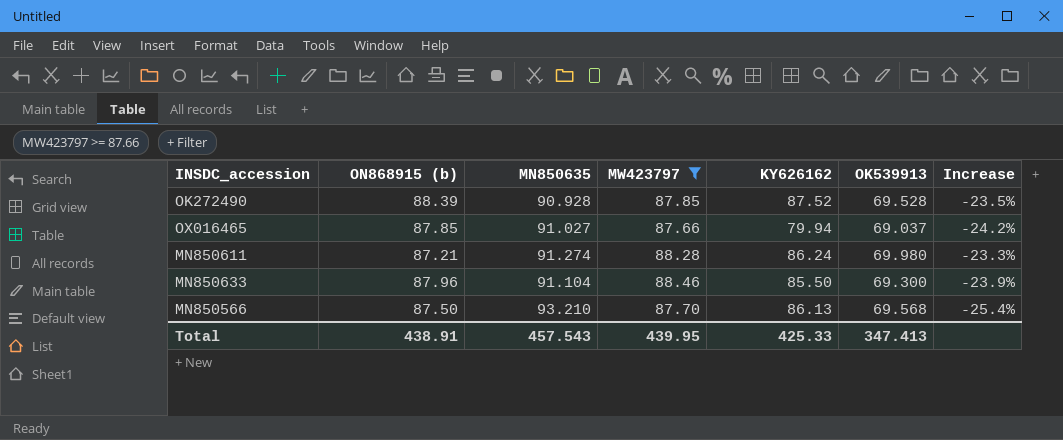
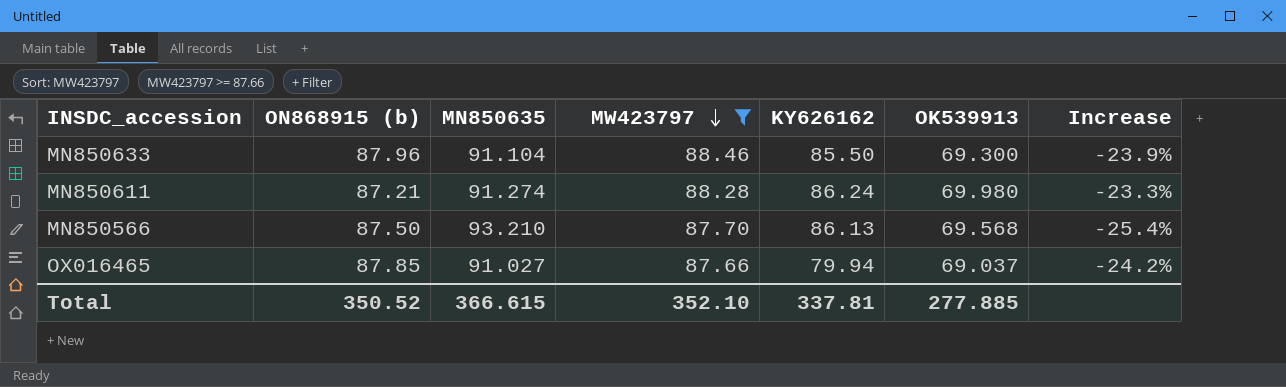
row order: none -> MW423797 descending
row OK272490: 88.39 | 90.928 | 87.85 | 87.52 | 69.528 | -23.5% -> none
Total | ON868915 (b): 438.91 -> 350.52
Total | MN850635: 457.543 -> 366.615
Total | MW423797: 439.95 -> 352.10
Total | KY626162: 425.33 -> 337.81
Total | OK539913: 347.413 -> 277.885

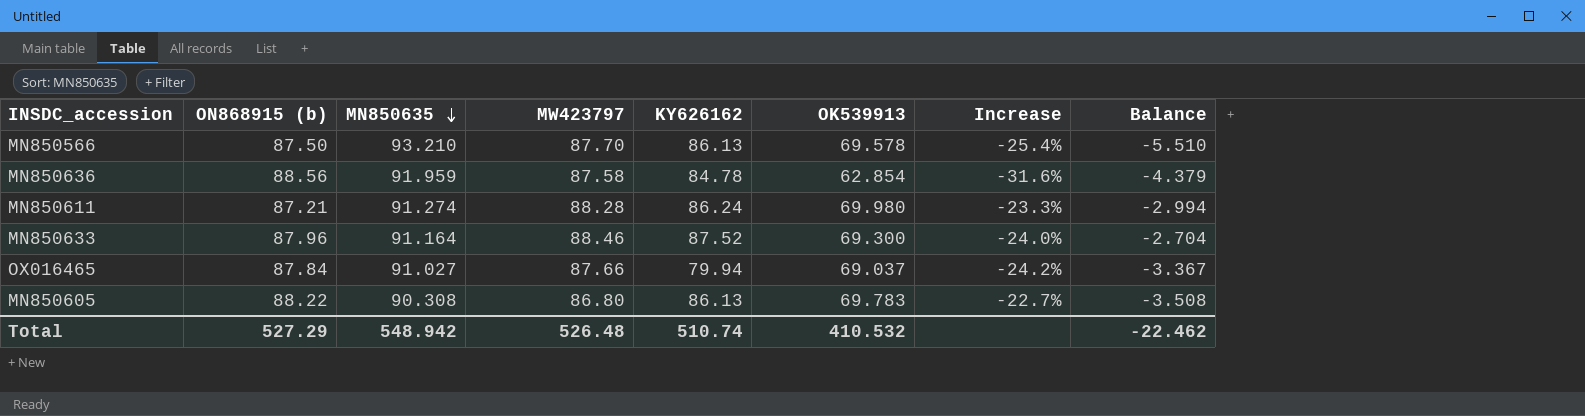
filter: MW423797 >= 87.66 -> none
row order: MW423797 descending -> MN850635 descending
column Balance | formula: none -> [MW423797] - [MN850635]
MN850566 | OK539913: 69.568 -> 69.578
MN850633 | MN850635: 91.104 -> 91.164
MN850633 | KY626162: 85.50 -> 87.52
MN850633 | Increase: -23.9% -> -24.0%
OX016465 | ON868915 (b): 87.85 -> 87.84
Total | ON868915 (b): 350.52 -> 527.29
Total | MN850635: 366.615 -> 548.942
Total | MW423797: 352.10 -> 526.48
Total | KY626162: 337.81 -> 510.74
Total | OK539913: 277.885 -> 410.532

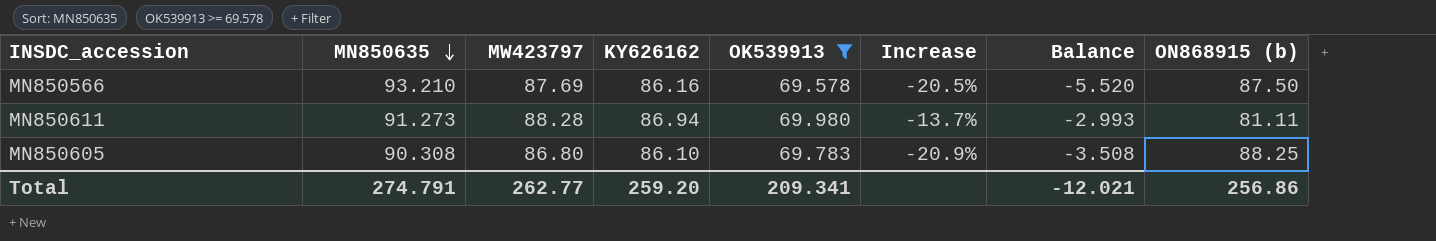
filter: none -> OK539913 >= 69.578
column Increase | formula: ([OK539913] - [MN850635]) / [MN850635] -> ([OK539913] - [ON868915 (b)]) / [ON868915 (b)]
column ON868915 (b) | position: 2 -> 8
MN850566 | MW423797: 87.70 -> 87.69
MN850566 | KY626162: 86.13 -> 86.16
MN850566 | Balance: -5.510 -> -5.520
MN850611 | MN850635: 91.274 -> 91.273
MN850611 | KY626162: 86.24 -> 86.94
MN850611 | Balance: -2.994 -> -2.993
MN850611 | ON868915 (b): 87.21 -> 81.11
MN850605 | KY626162: 86.13 -> 86.10
MN850605 | ON868915 (b): 88.22 -> 88.25
Total | MN850635: 548.942 -> 274.791
Total | MW423797: 526.48 -> 262.77
Total | KY626162: 510.74 -> 259.20
Total | OK539913: 410.532 -> 209.341
Total | Balance: -22.462 -> -12.021
Total | ON868915 (b): 527.29 -> 256.86

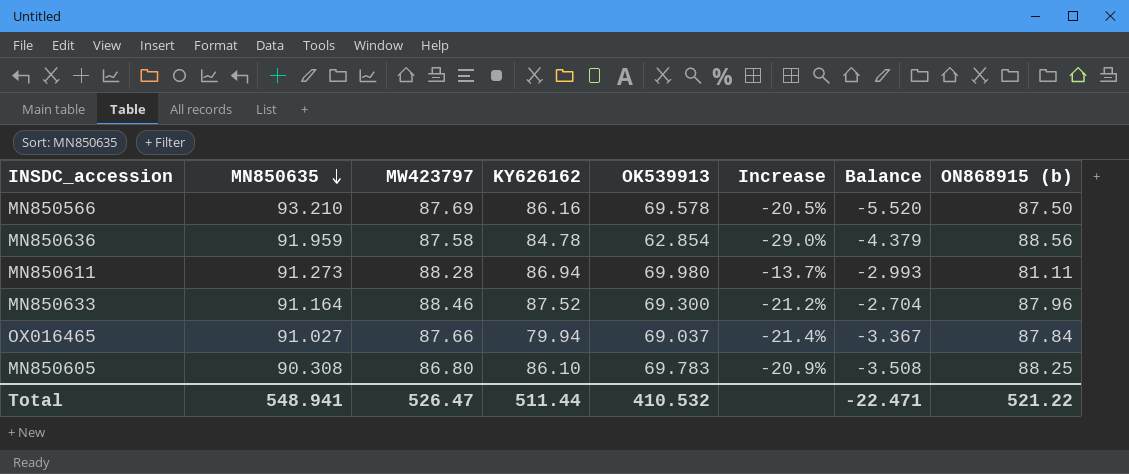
filter: OK539913 >= 69.578 -> none
Total | MN850635: 274.791 -> 548.941
Total | MW423797: 262.77 -> 526.47
Total | KY626162: 259.20 -> 511.44
Total | OK539913: 209.341 -> 410.532
Total | Balance: -12.021 -> -22.471
Total | ON868915 (b): 256.86 -> 521.22

